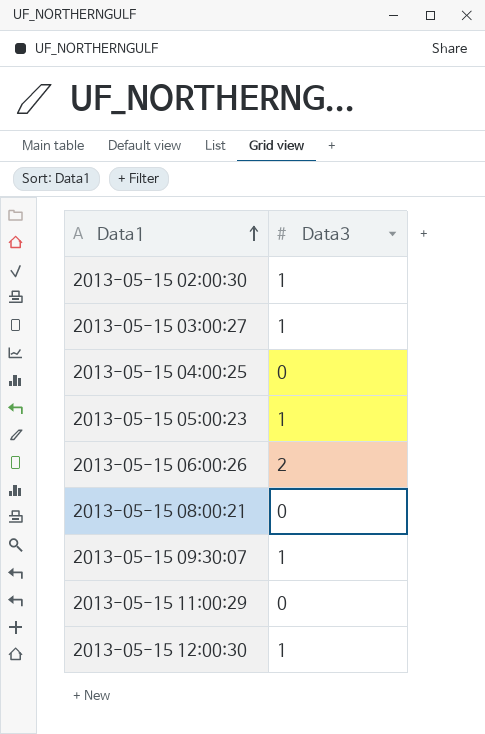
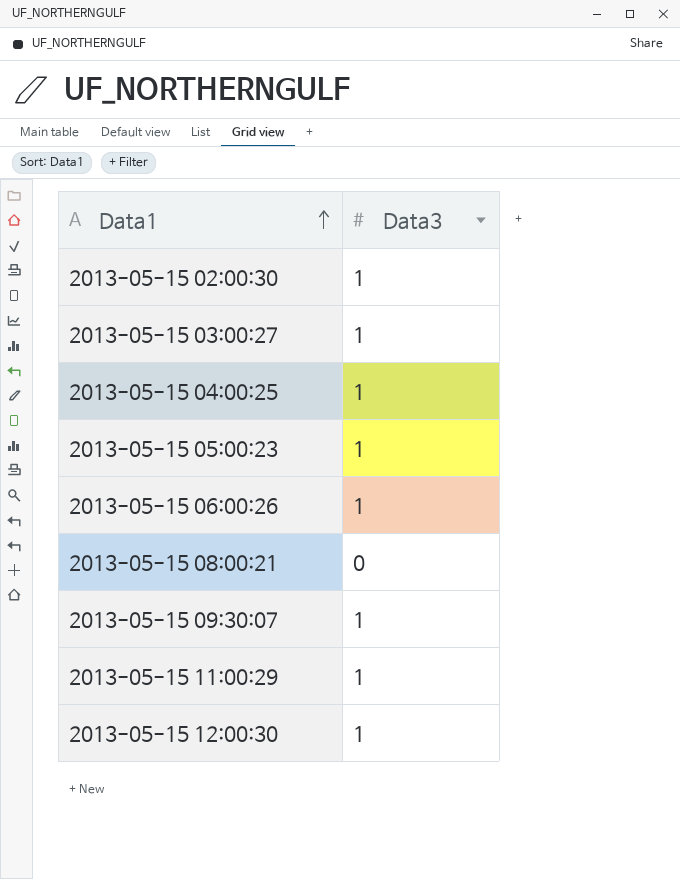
2013-05-15 04:00:25 | Data3: 0 -> 1
2013-05-15 06:00:26 | Data3: 2 -> 1
2013-05-15 11:00:29 | Data3: 0 -> 1

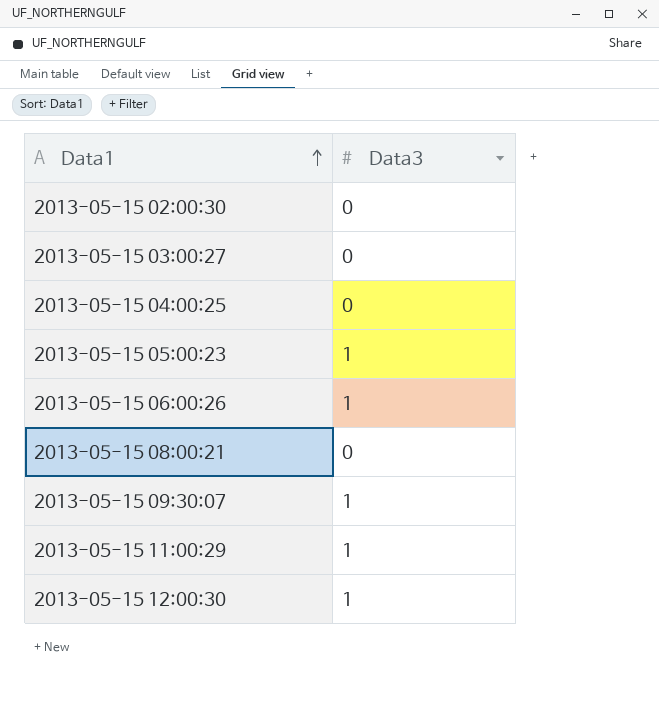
2013-05-15 02:00:30 | Data3: 1 -> 0
2013-05-15 03:00:27 | Data3: 1 -> 0
2013-05-15 04:00:25 | Data3: 1 -> 0

